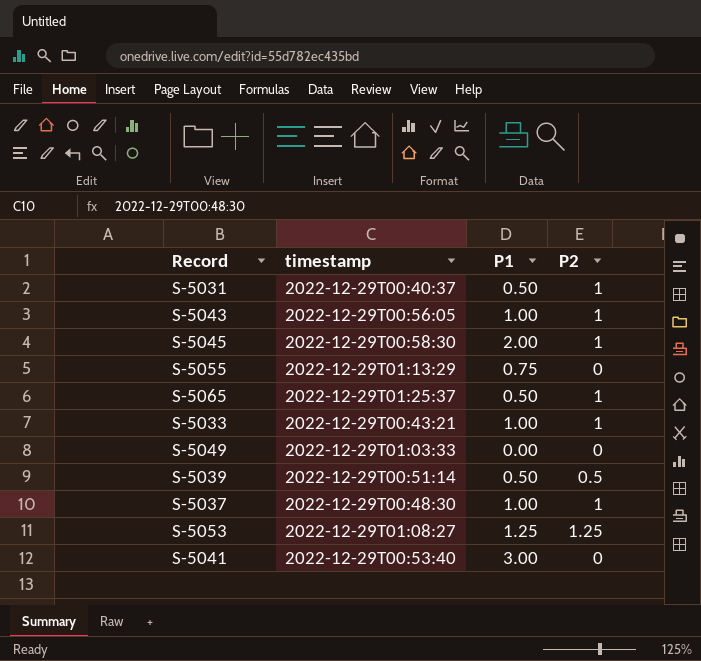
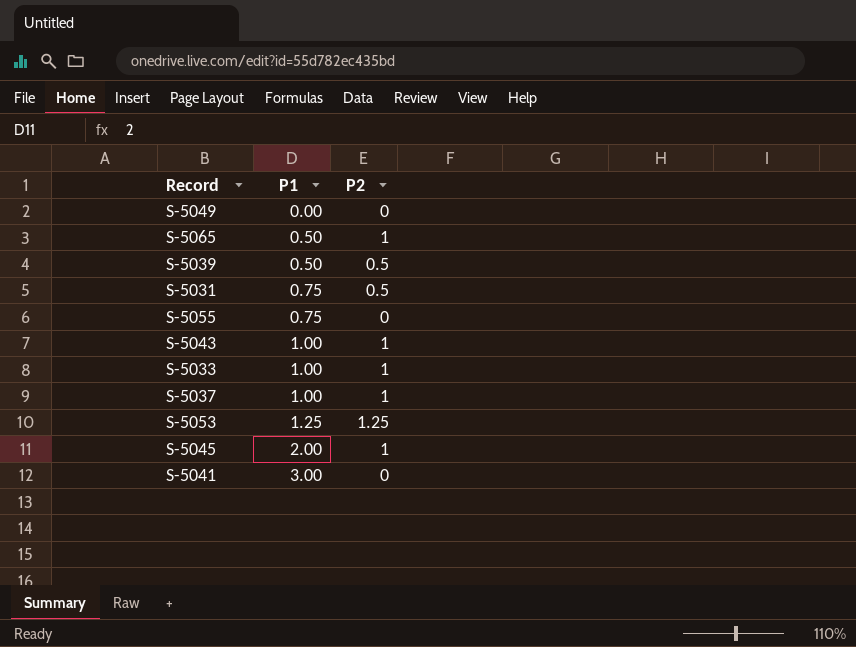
row order: none -> P1 ascending
column timestamp | position: 2 -> none
S-5031 | P1: 0.50 -> 0.75
S-5031 | P2: 1 -> 0.5

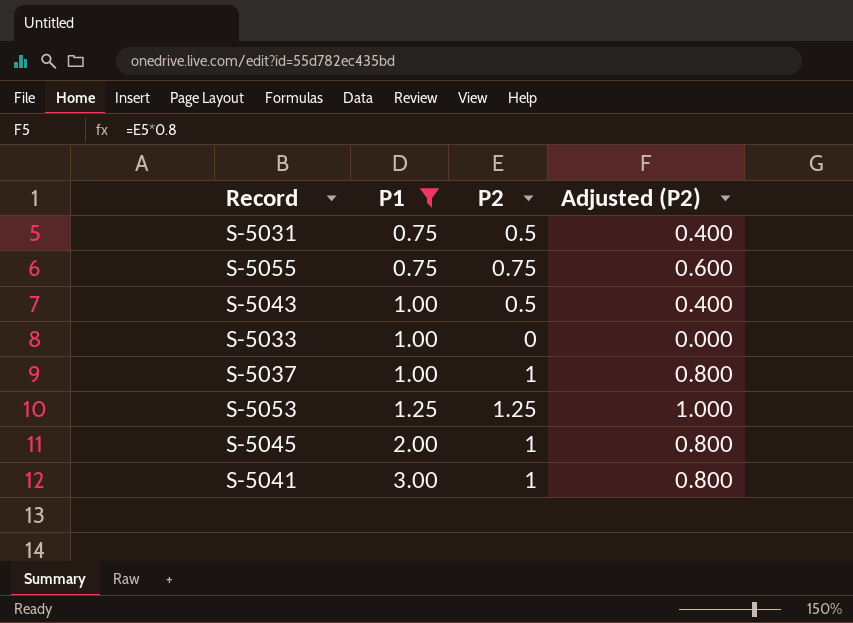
filter: none -> P1 >= 0.75
column Adjusted (P2) | formula: none -> [P2] * 0.8
S-5055 | P2: 0 -> 0.75
S-5043 | P2: 1 -> 0.5
S-5033 | P2: 1 -> 0
S-5041 | P2: 0 -> 1

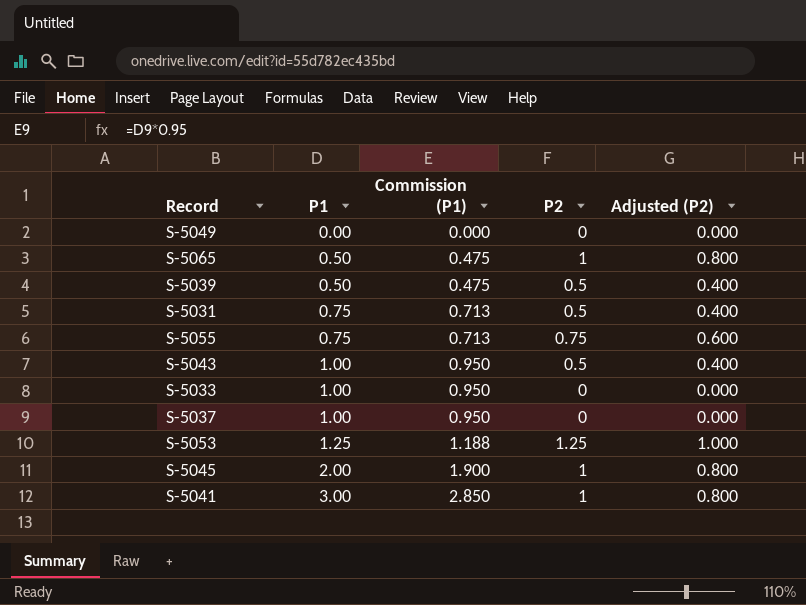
filter: P1 >= 0.75 -> none
column Commission (P1) | formula: none -> [P1] * 0.95
S-5037 | P2: 1 -> 0
S-5037 | Adjusted (P2): 0.800 -> 0.000

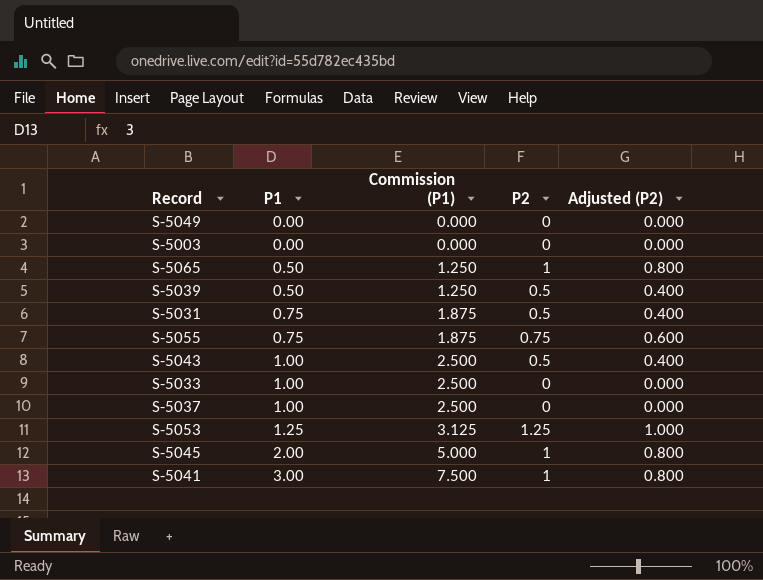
column Commission (P1) | formula: [P1] * 0.95 -> [P1] * 2.5
row S-5003: none -> 0.00 | 0.000 | 0 | 0.000

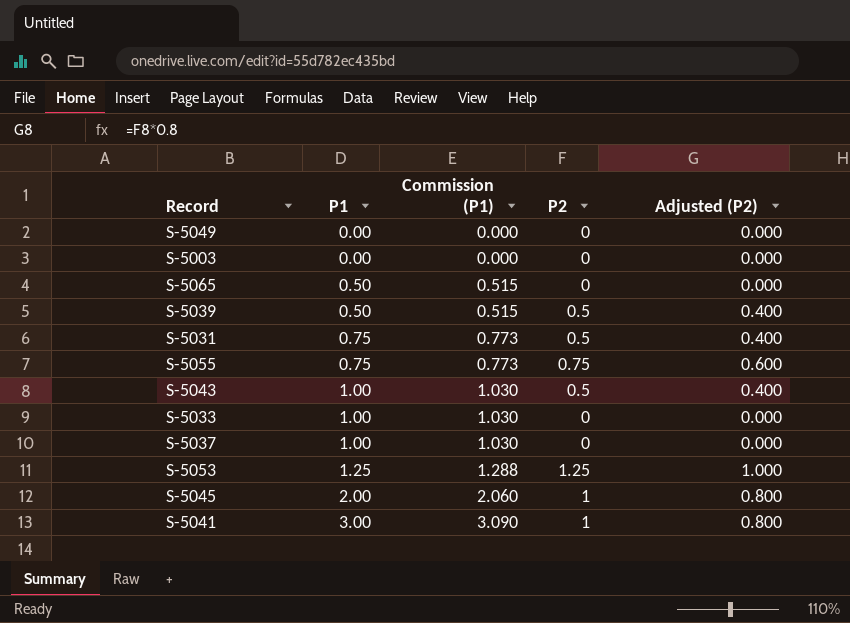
column Commission (P1) | formula: [P1] * 2.5 -> [P1] * 1.03
S-5065 | P2: 1 -> 0
S-5065 | Adjusted (P2): 0.800 -> 0.000

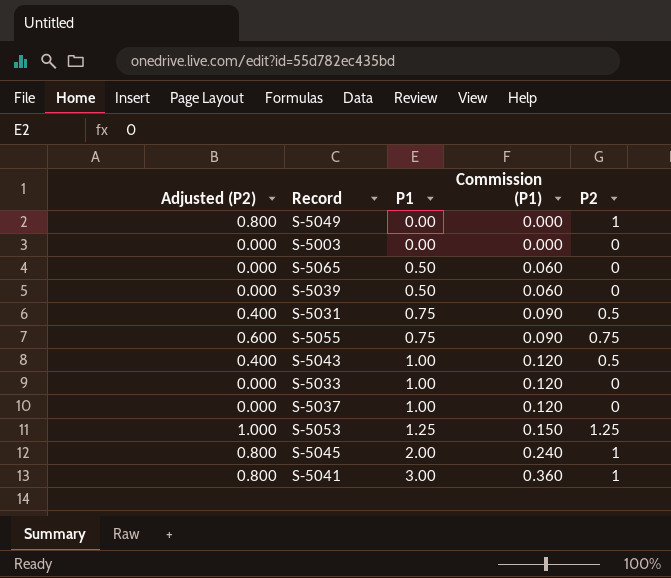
column Adjusted (P2) | position: 5 -> 1
column Commission (P1) | formula: [P1] * 1.03 -> [P1] * 0.12
S-5049 | Adjusted (P2): 0.000 -> 0.800
S-5049 | P2: 0 -> 1
S-5039 | Adjusted (P2): 0.400 -> 0.000
S-5039 | P2: 0.5 -> 0

